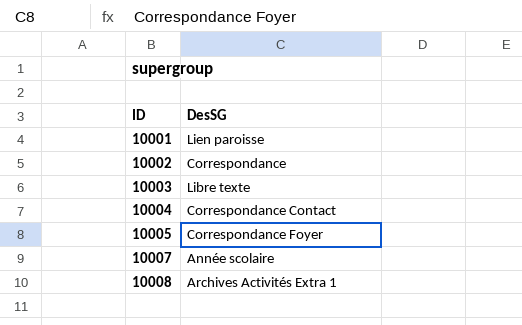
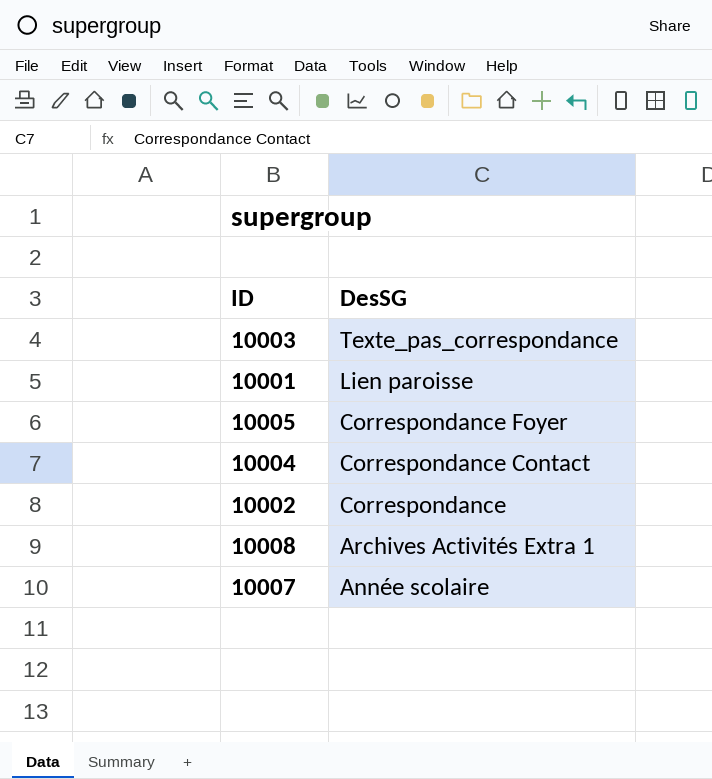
row order: ID ascending -> DesSG descending
10003 | DesSG: Libre texte -> Texte_pas_correspondance

